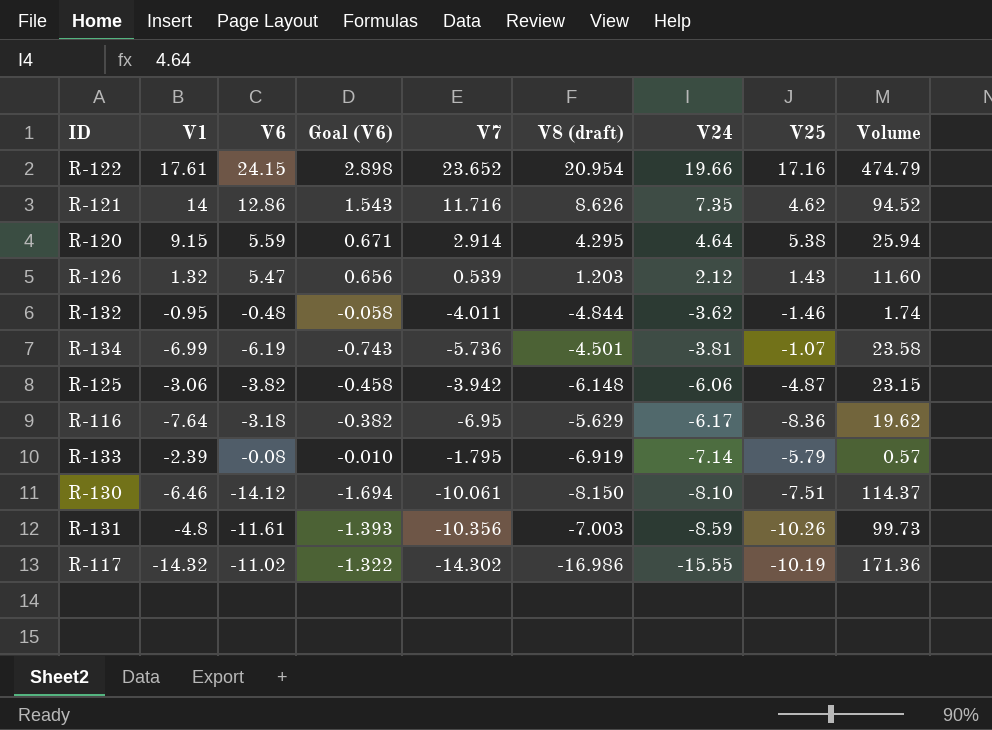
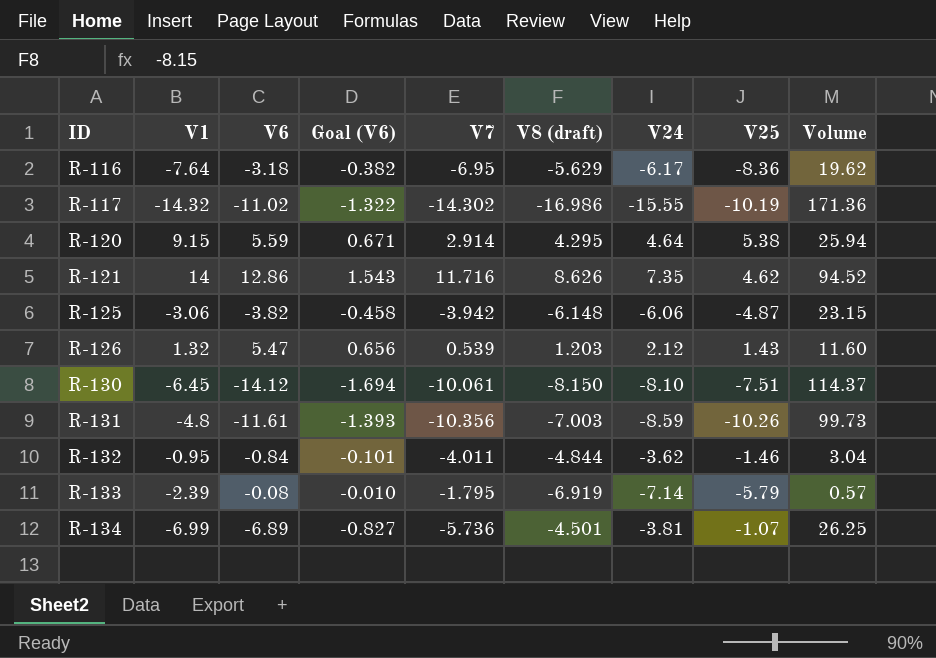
row order: V24 descending -> ID ascending
row R-122: 17.61 | 24.15 | 2.898 | 23.652 | 20.954 | 19.66 | 17.16 | 474.79 -> none
R-130 | V1: -6.46 -> -6.45
R-132 | V6: -0.48 -> -0.84
R-132 | Goal (V6): -0.058 -> -0.101
R-132 | Volume: 1.74 -> 3.04
R-134 | V6: -6.19 -> -6.89
R-134 | Goal (V6): -0.743 -> -0.827
R-134 | Volume: 23.58 -> 26.25

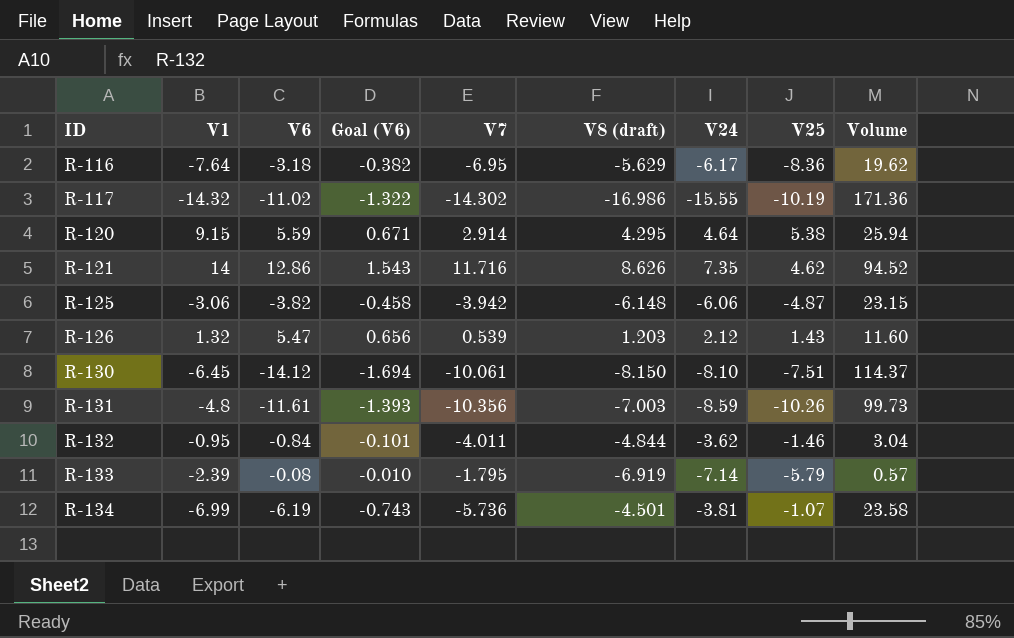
R-134 | V6: -6.89 -> -6.19
R-134 | Goal (V6): -0.827 -> -0.743
R-134 | Volume: 26.25 -> 23.58

